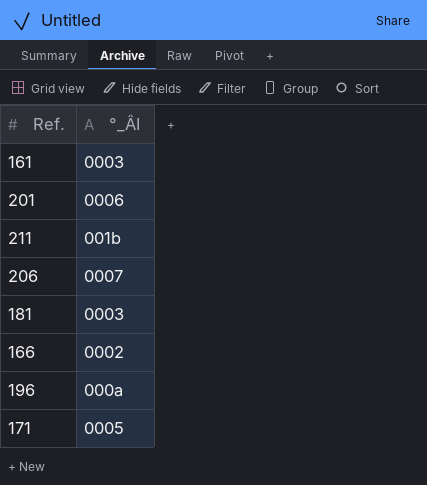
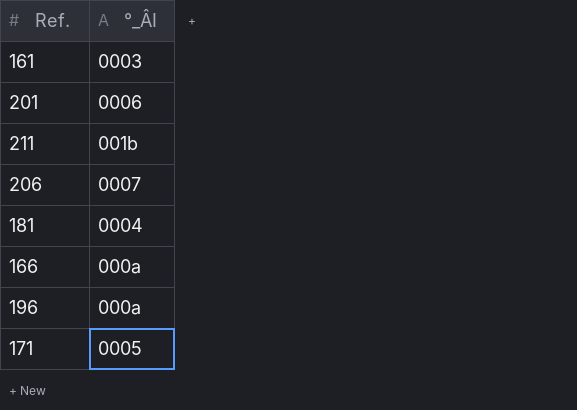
181 | °_ÂI: 0003 -> 0004
166 | °_ÂI: 0002 -> 000a

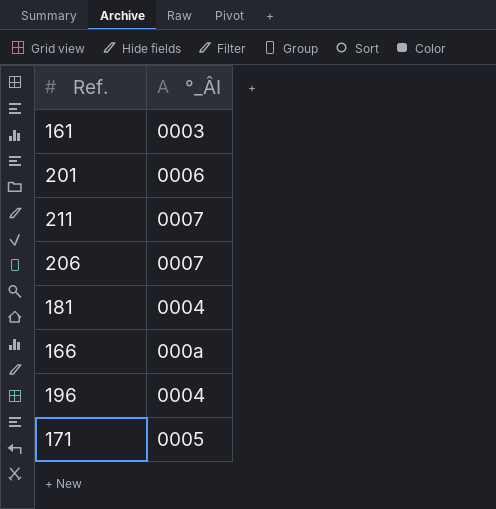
211 | °_ÂI: 001b -> 0007
196 | °_ÂI: 000a -> 0004

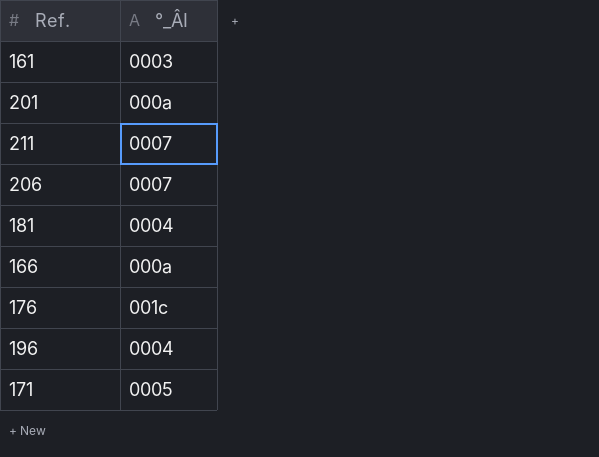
201 | °_ÂI: 0006 -> 000a
row 176: none -> 001c

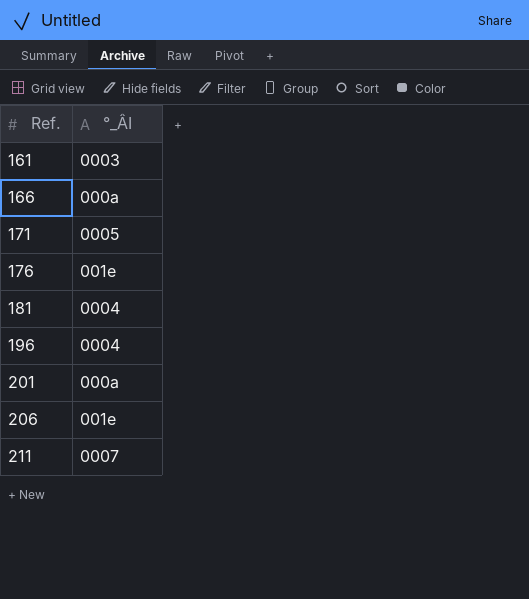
row order: none -> Ref. ascending
176 | °_ÂI: 001c -> 001e
206 | °_ÂI: 0007 -> 001e

